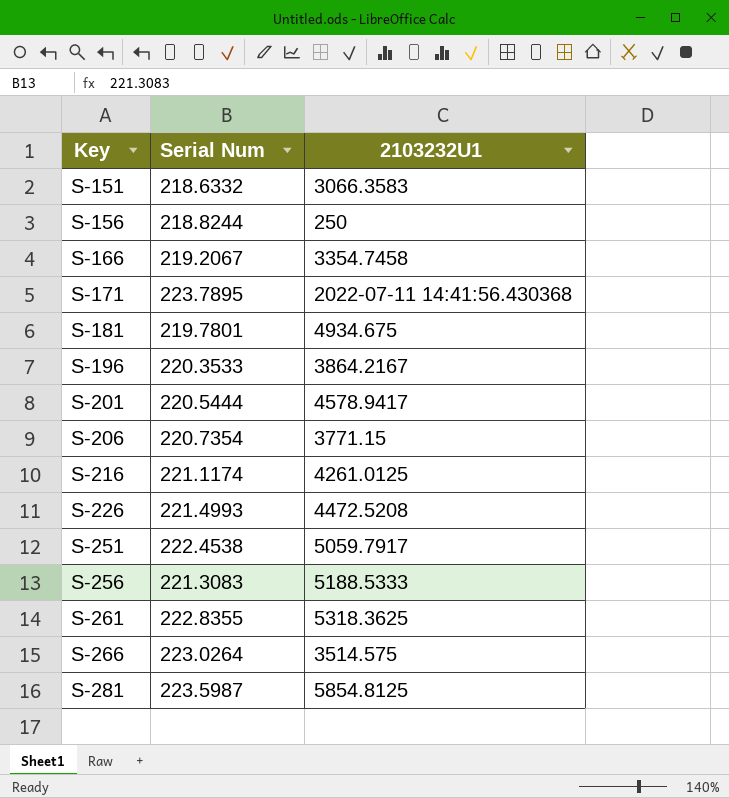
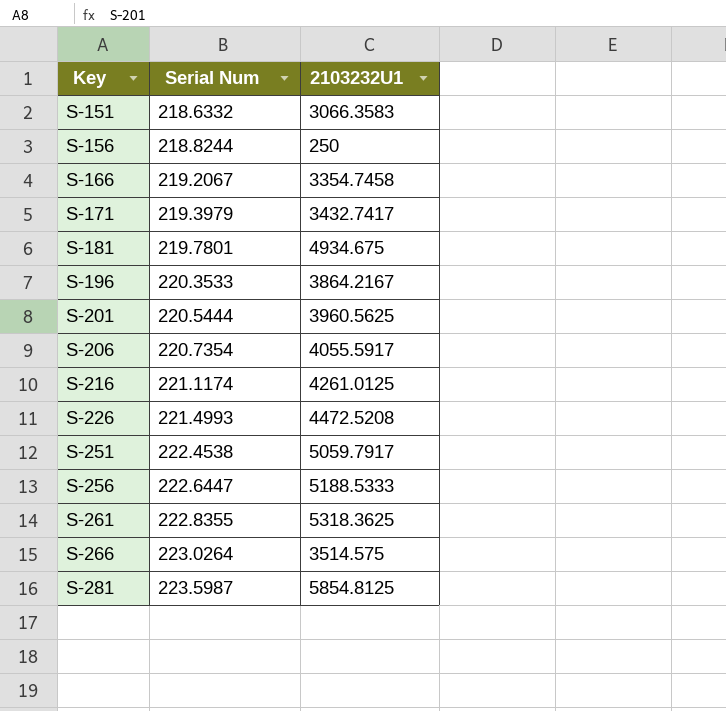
S-171 | Serial Num: 223.7895 -> 219.3979
S-171 | 2103232U1: 2022-07-11 14:41:56.430368 -> 3432.7417
S-201 | 2103232U1: 4578.9417 -> 3960.5625
S-206 | 2103232U1: 3771.15 -> 4055.5917
S-256 | Serial Num: 221.3083 -> 222.6447

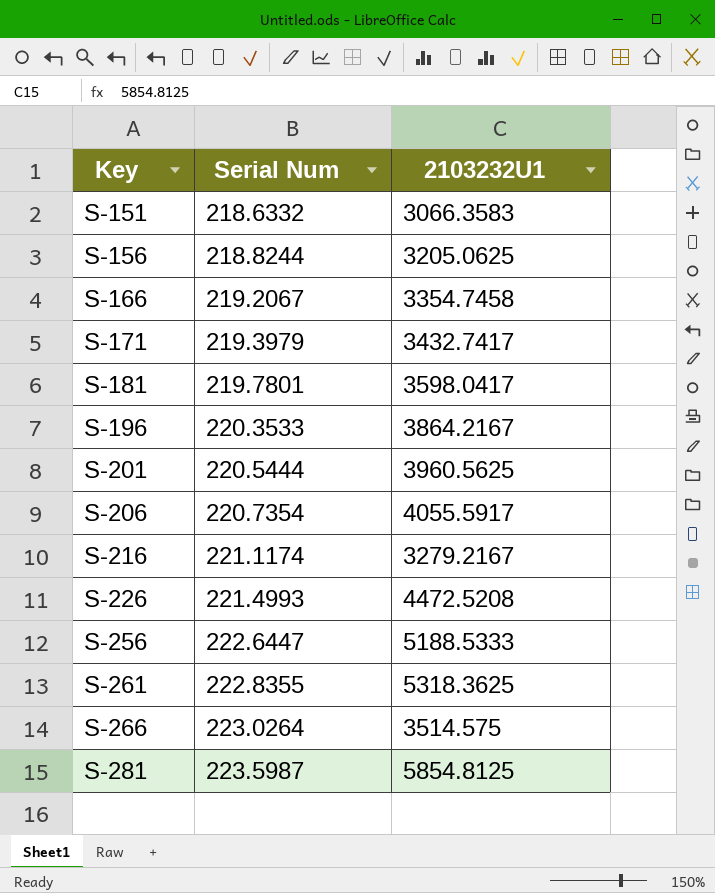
row S-251: 222.4538 | 5059.7917 -> none
S-156 | 2103232U1: 250 -> 3205.0625
S-181 | 2103232U1: 4934.675 -> 3598.0417
S-216 | 2103232U1: 4261.0125 -> 3279.2167

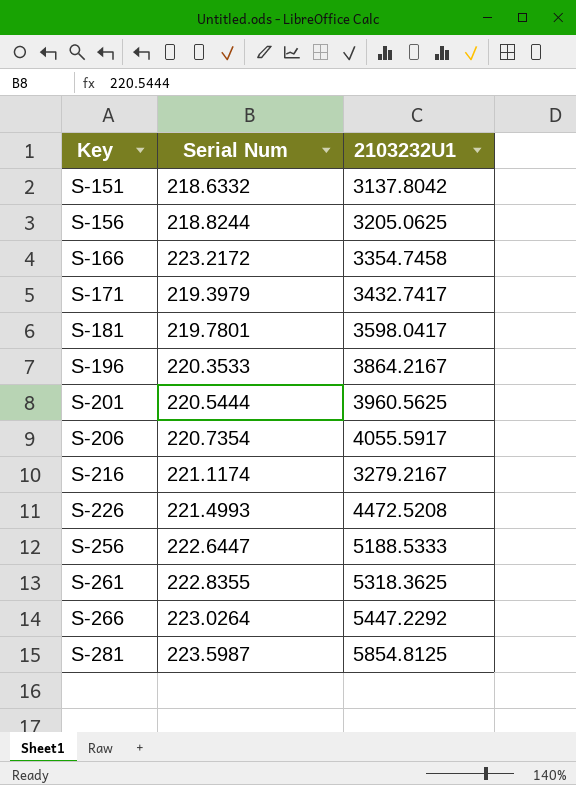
S-151 | 2103232U1: 3066.3583 -> 3137.8042
S-166 | Serial Num: 219.2067 -> 223.2172
S-266 | 2103232U1: 3514.575 -> 5447.2292

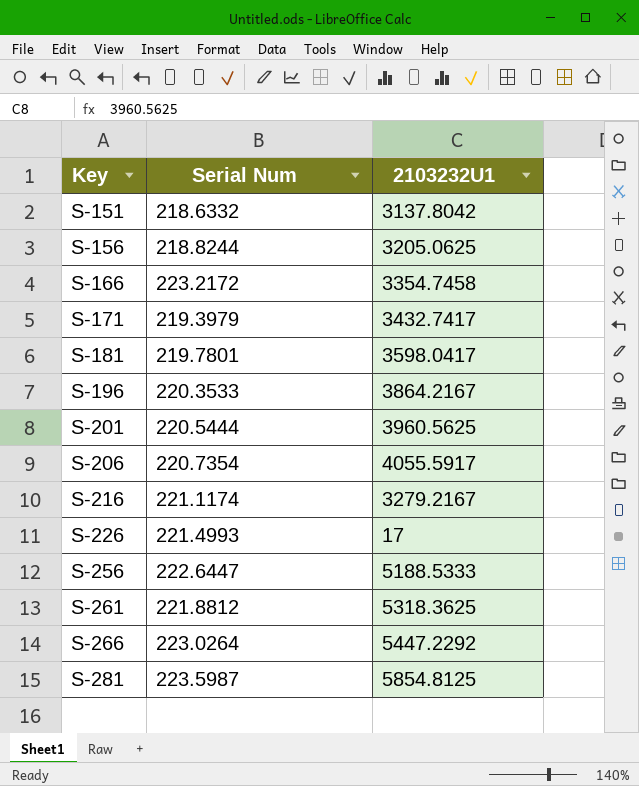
S-226 | 2103232U1: 4472.5208 -> 17
S-261 | Serial Num: 222.8355 -> 221.8812

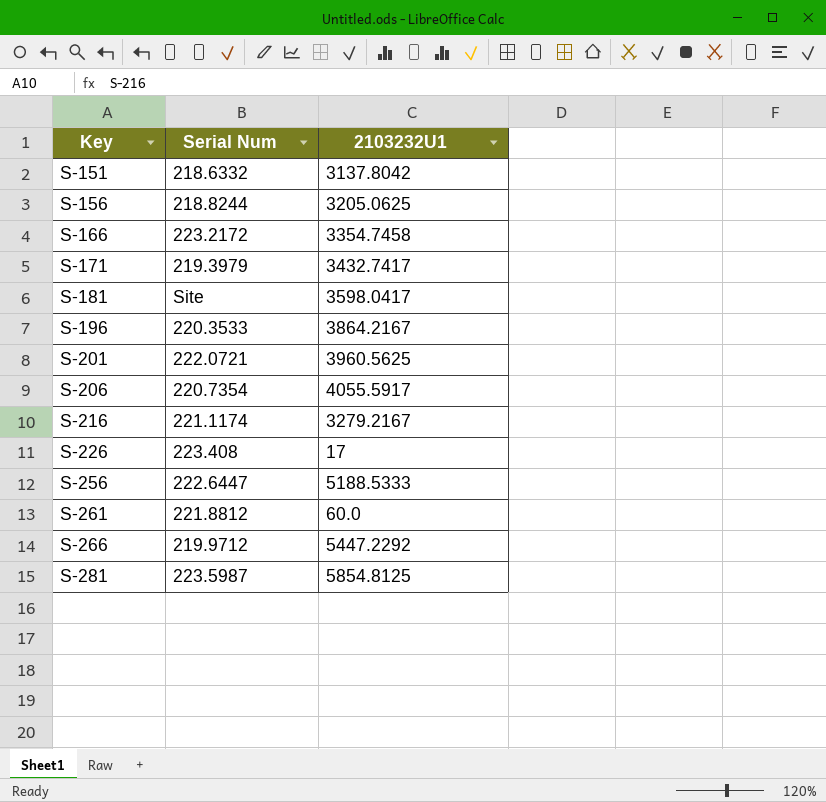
S-181 | Serial Num: 219.7801 -> Site
S-201 | Serial Num: 220.5444 -> 222.0721
S-226 | Serial Num: 221.4993 -> 223.408
S-261 | 2103232U1: 5318.3625 -> 60.0
S-266 | Serial Num: 223.0264 -> 219.9712

